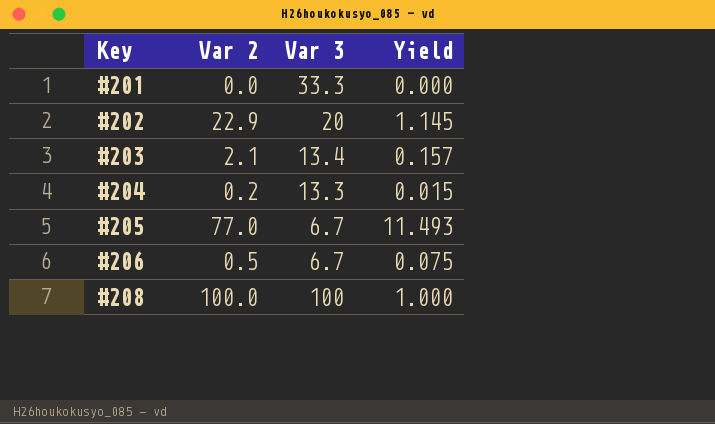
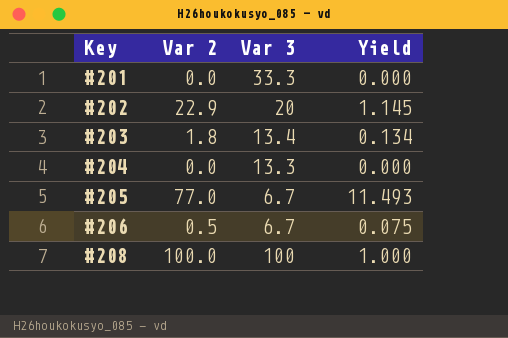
#203 | Var 2: 2.1 -> 1.8
#203 | Yield: 0.157 -> 0.134
#204 | Var 2: 0.2 -> 0.0
#204 | Yield: 0.015 -> 0.000

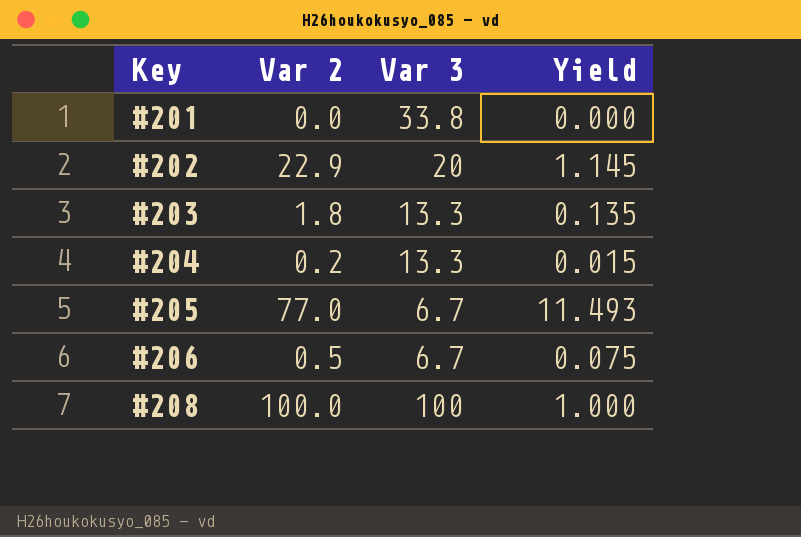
#201 | Var 3: 33.3 -> 33.8
#203 | Var 3: 13.4 -> 13.3
#203 | Yield: 0.134 -> 0.135
#204 | Var 2: 0.0 -> 0.2
#204 | Yield: 0.000 -> 0.015

